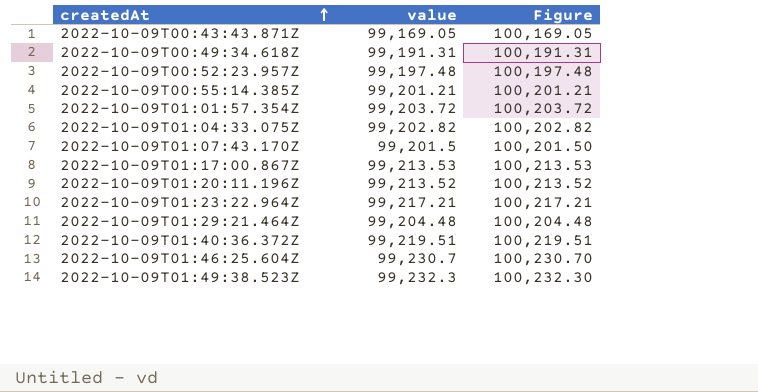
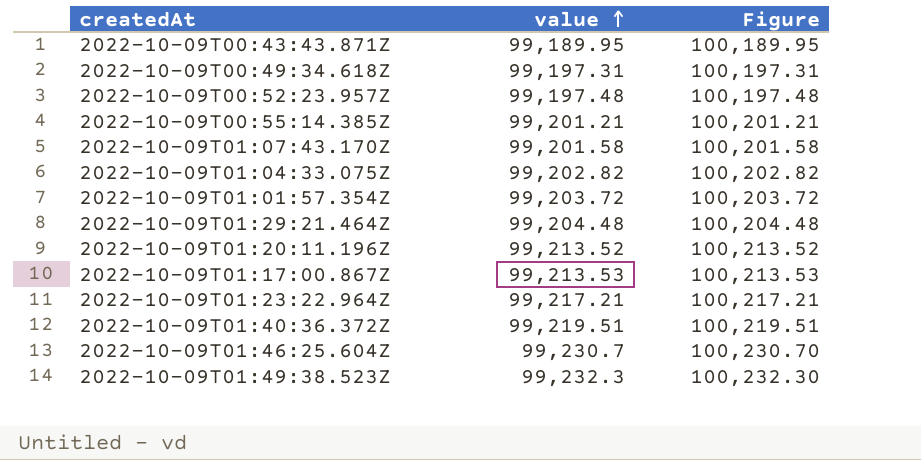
row order: createdAt ascending -> value ascending
2022-10-09T00:43:43.871Z | value: 99,169.05 -> 99,189.95
2022-10-09T00:43:43.871Z | Figure: 100,169.05 -> 100,189.95
2022-10-09T00:49:34.618Z | value: 99,191.31 -> 99,197.31
2022-10-09T00:49:34.618Z | Figure: 100,191.31 -> 100,197.31
2022-10-09T01:07:43.170Z | value: 99,201.5 -> 99,201.58
2022-10-09T01:07:43.170Z | Figure: 100,201.50 -> 100,201.58

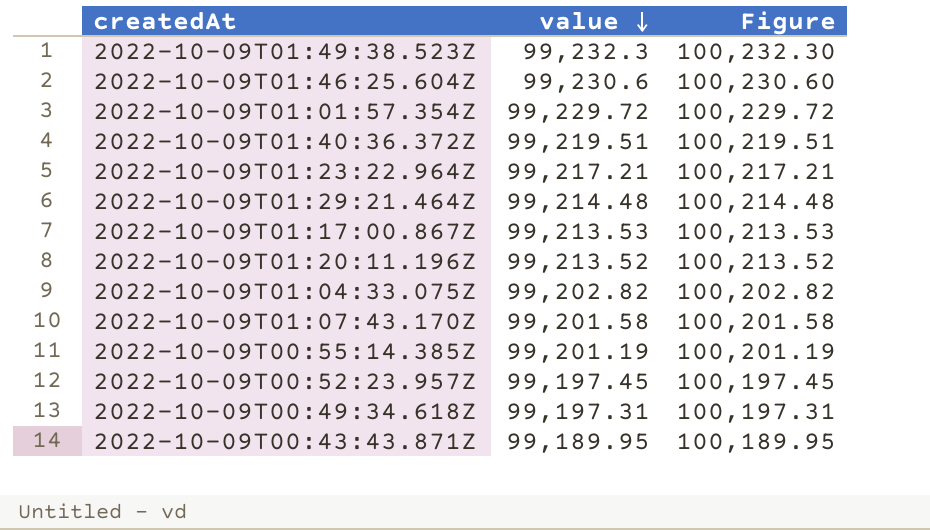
row order: value ascending -> value descending
2022-10-09T01:46:25.604Z | value: 99,230.7 -> 99,230.6
2022-10-09T01:46:25.604Z | Figure: 100,230.70 -> 100,230.60
2022-10-09T01:01:57.354Z | value: 99,203.72 -> 99,229.72
2022-10-09T01:01:57.354Z | Figure: 100,203.72 -> 100,229.72
2022-10-09T01:29:21.464Z | value: 99,204.48 -> 99,214.48
2022-10-09T01:29:21.464Z | Figure: 100,204.48 -> 100,214.48
2022-10-09T00:55:14.385Z | value: 99,201.21 -> 99,201.19
2022-10-09T00:55:14.385Z | Figure: 100,201.21 -> 100,201.19
2022-10-09T00:52:23.957Z | value: 99,197.48 -> 99,197.45
2022-10-09T00:52:23.957Z | Figure: 100,197.48 -> 100,197.45

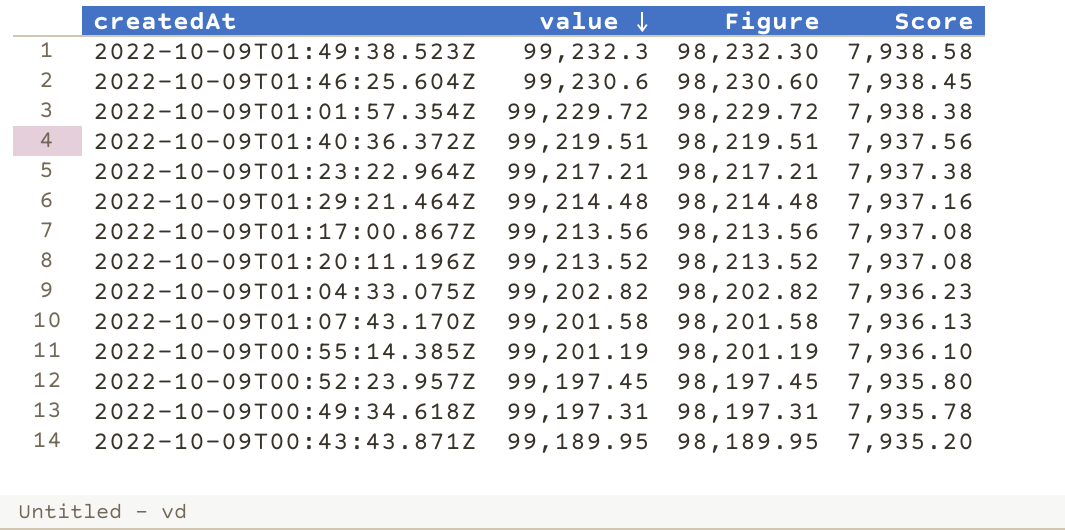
column Figure | formula: [value] + 1000 -> [value] - 1000
column Score | formula: none -> [value] * 0.08
2022-10-09T01:17:00.867Z | value: 99,213.53 -> 99,213.56

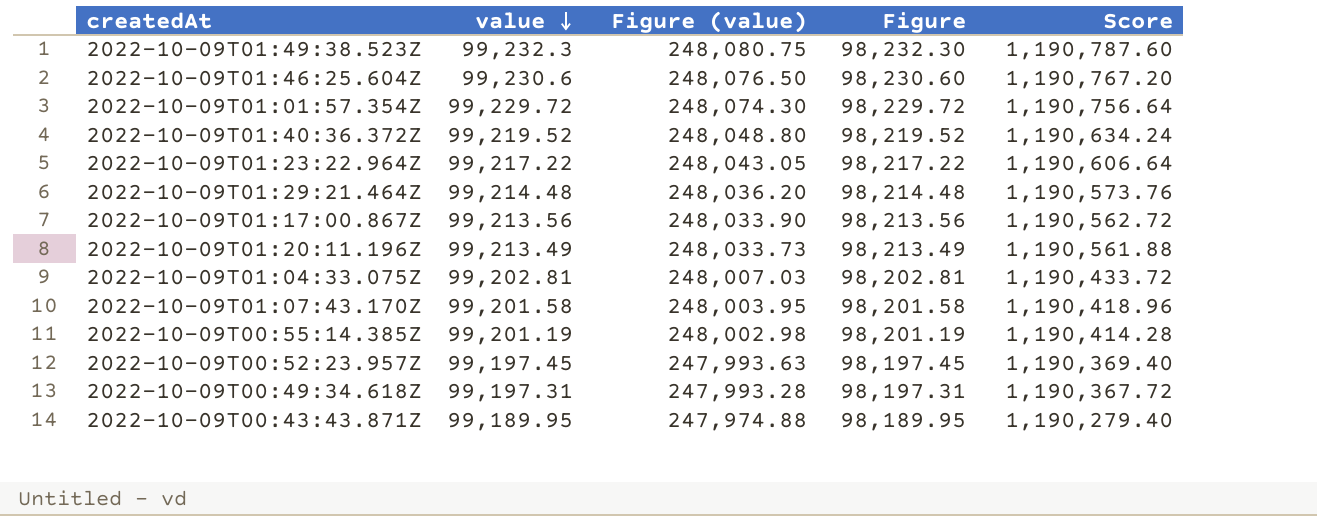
column Figure (value) | formula: none -> [value] * 2.5
column Score | formula: [value] * 0.08 -> [value] * 12
2022-10-09T01:40:36.372Z | value: 99,219.51 -> 99,219.52
2022-10-09T01:40:36.372Z | Figure: 98,219.51 -> 98,219.52
2022-10-09T01:23:22.964Z | value: 99,217.21 -> 99,217.22
2022-10-09T01:23:22.964Z | Figure: 98,217.21 -> 98,217.22
2022-10-09T01:20:11.196Z | value: 99,213.52 -> 99,213.49
2022-10-09T01:20:11.196Z | Figure: 98,213.52 -> 98,213.49
2022-10-09T01:04:33.075Z | value: 99,202.82 -> 99,202.81
2022-10-09T01:04:33.075Z | Figure: 98,202.82 -> 98,202.81

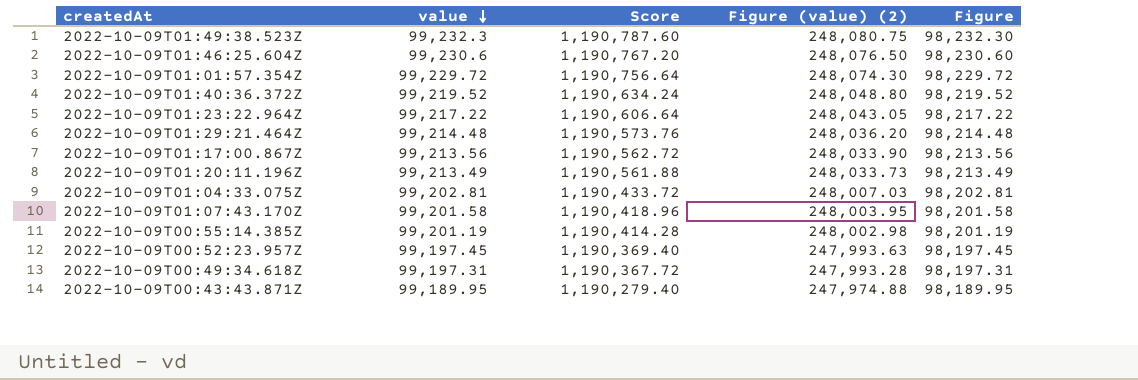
column Score | position: 5 -> 3
column name: Figure (value) -> Figure (value) (2)

